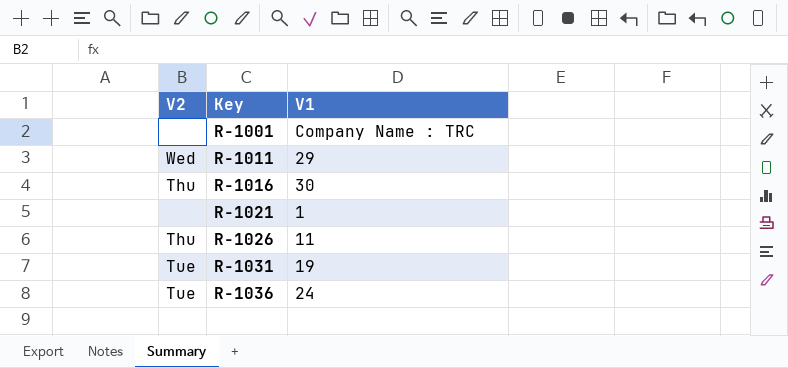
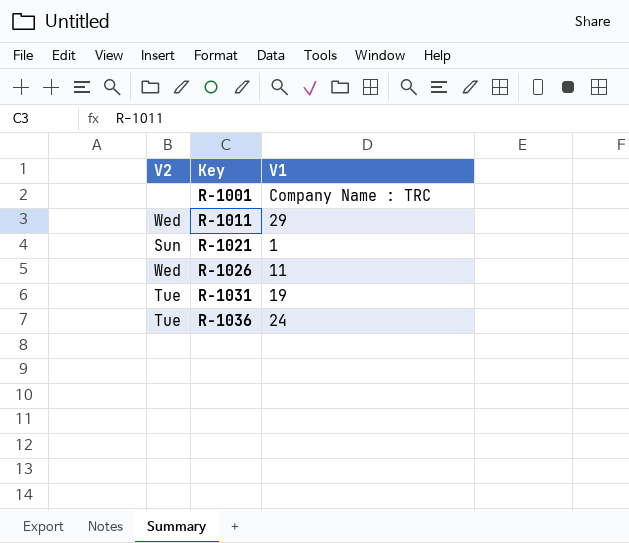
row R-1016: Thu | 30 -> none
R-1021 | V2: none -> Sun
R-1026 | V2: Thu -> Wed

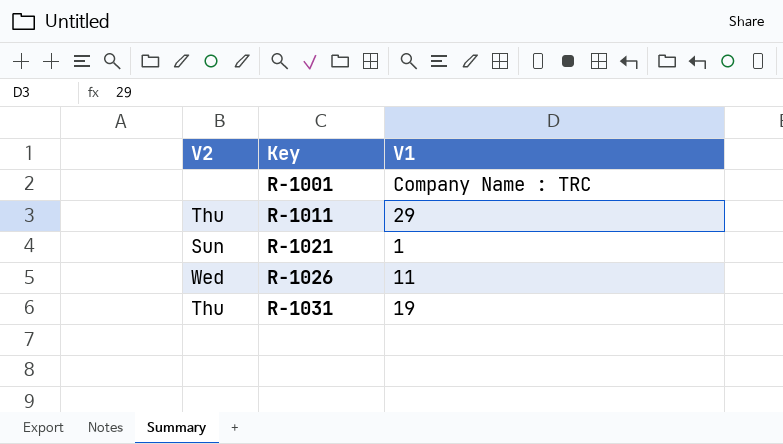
row R-1036: Tue | 24 -> none
R-1011 | V2: Wed -> Thu
R-1031 | V2: Tue -> Thu

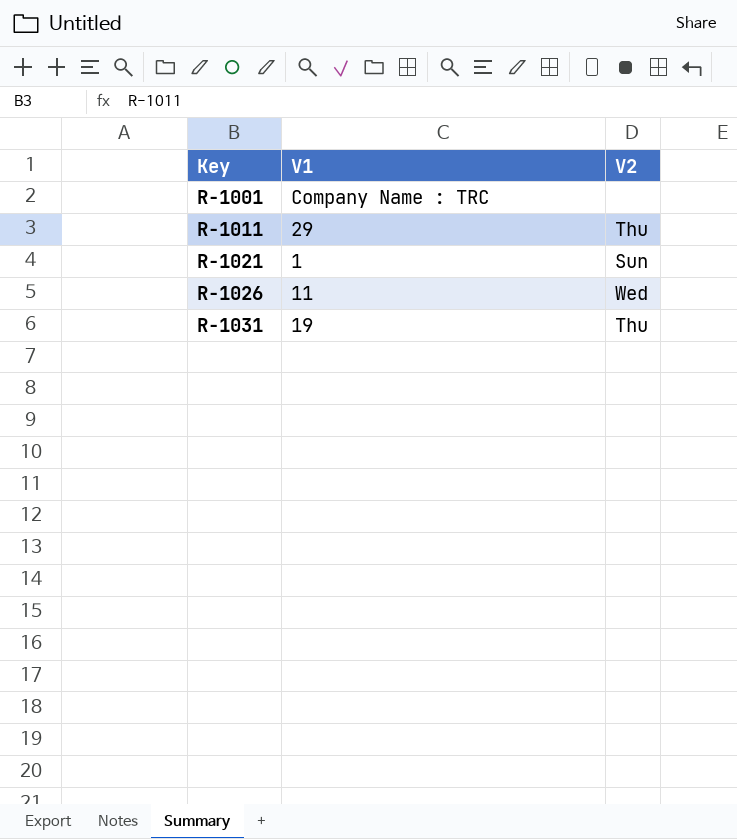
column V2 | position: 1 -> 3

